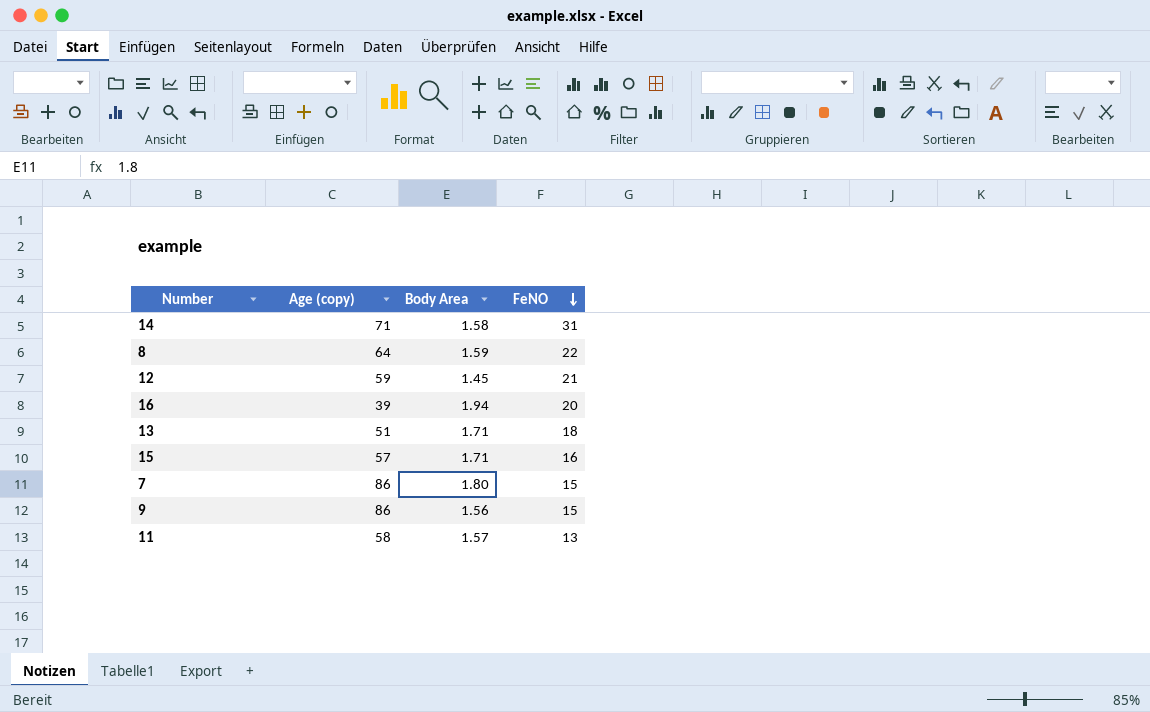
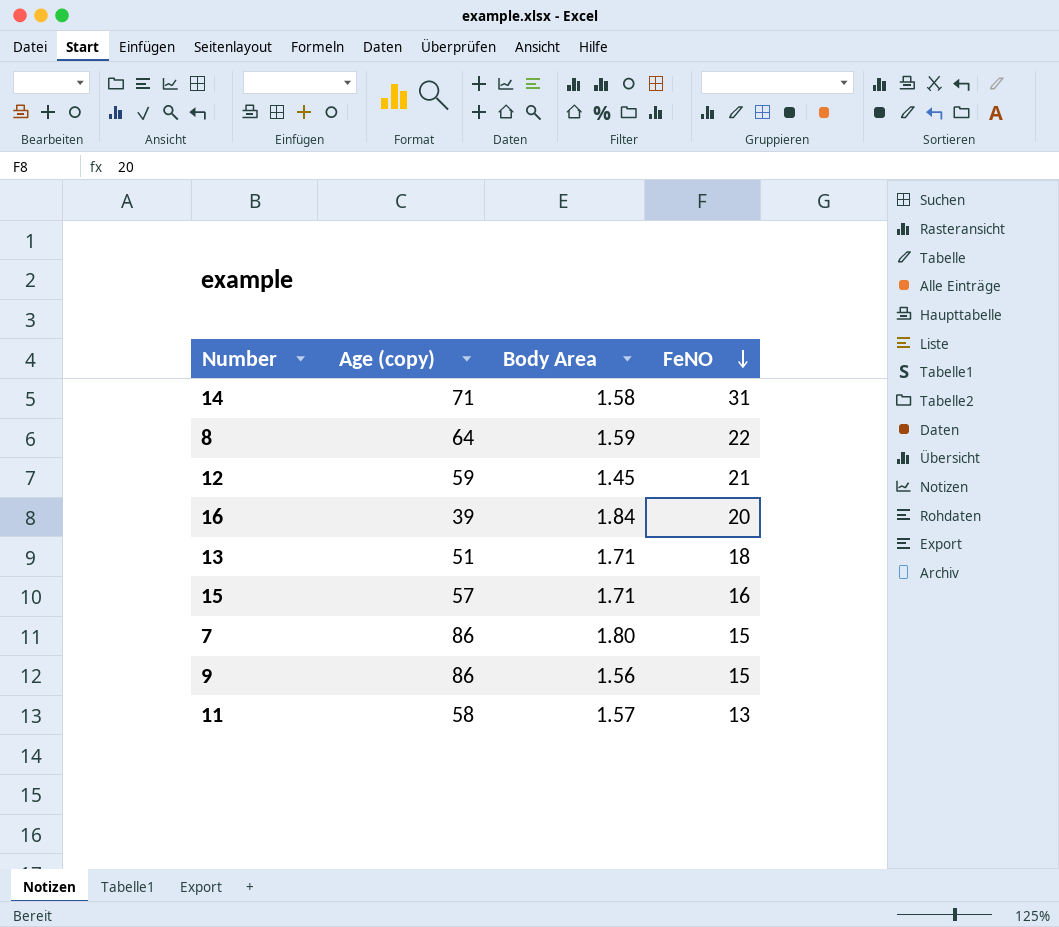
16 | Body Area: 1.94 -> 1.84

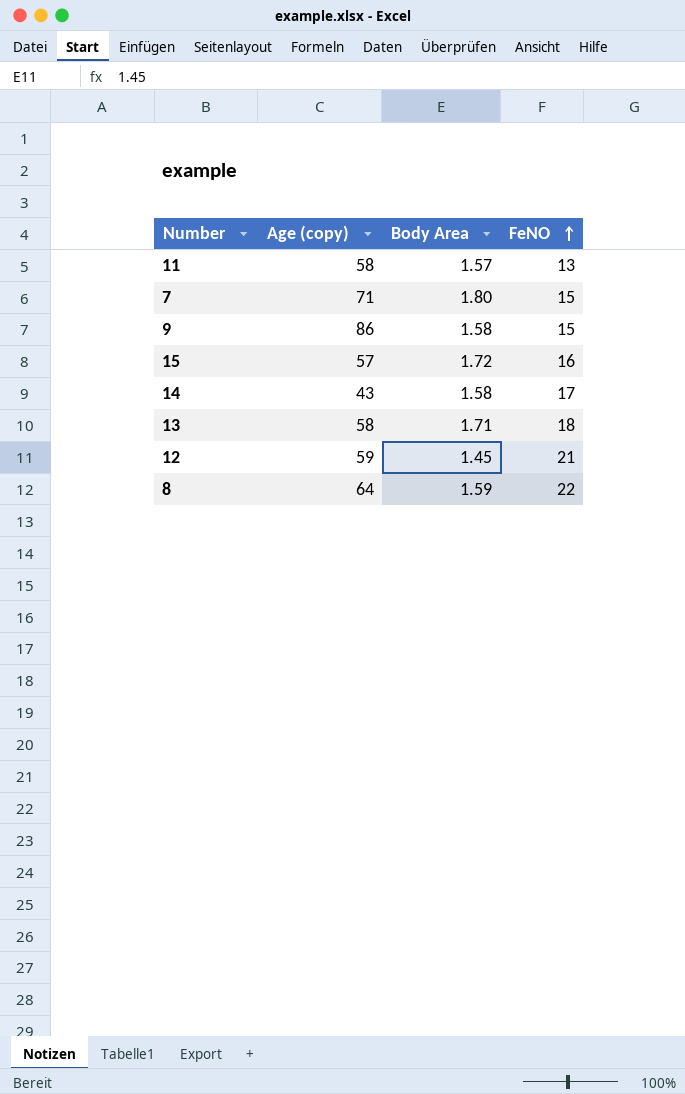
row order: FeNO descending -> FeNO ascending
row 16: 39 | 1.84 | 20 -> none
7 | Age (copy): 86 -> 71
9 | Body Area: 1.56 -> 1.58
15 | Body Area: 1.71 -> 1.72
14 | Age (copy): 71 -> 43
14 | FeNO: 31 -> 17
13 | Age (copy): 51 -> 58

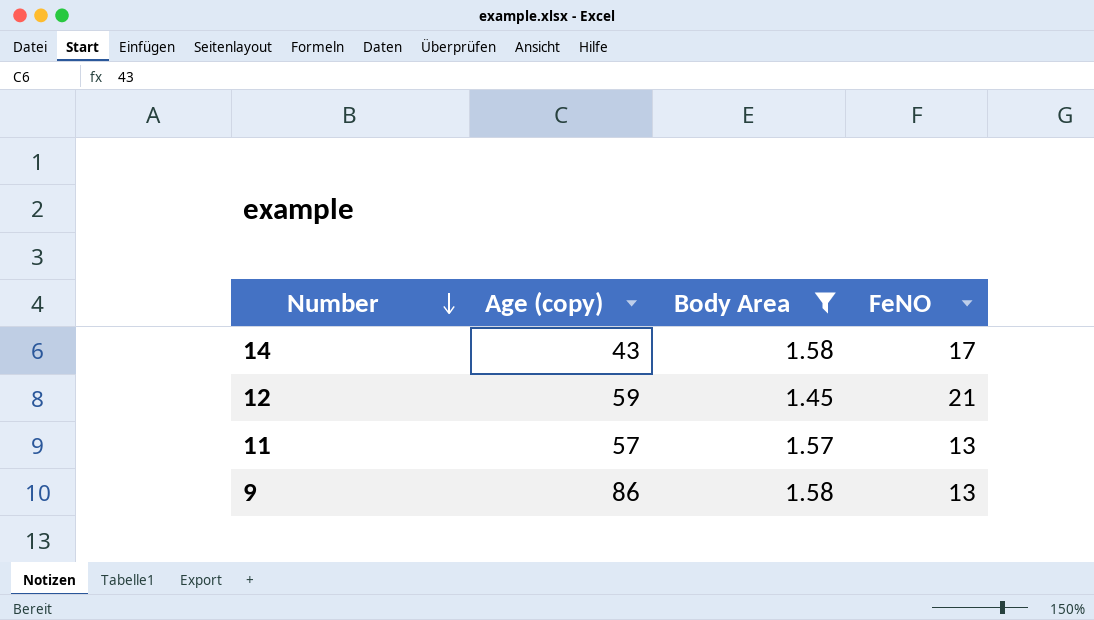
filter: none -> Body Area <= 1.58
row order: FeNO ascending -> Number descending
11 | Age (copy): 58 -> 57
9 | FeNO: 15 -> 13

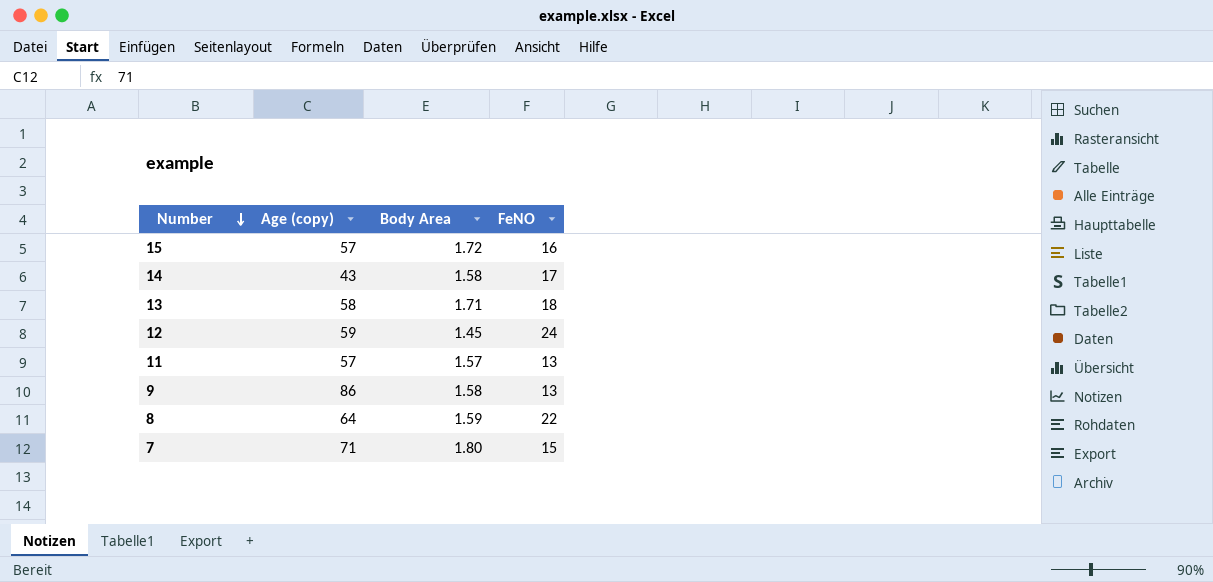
filter: Body Area <= 1.58 -> none
12 | FeNO: 21 -> 24

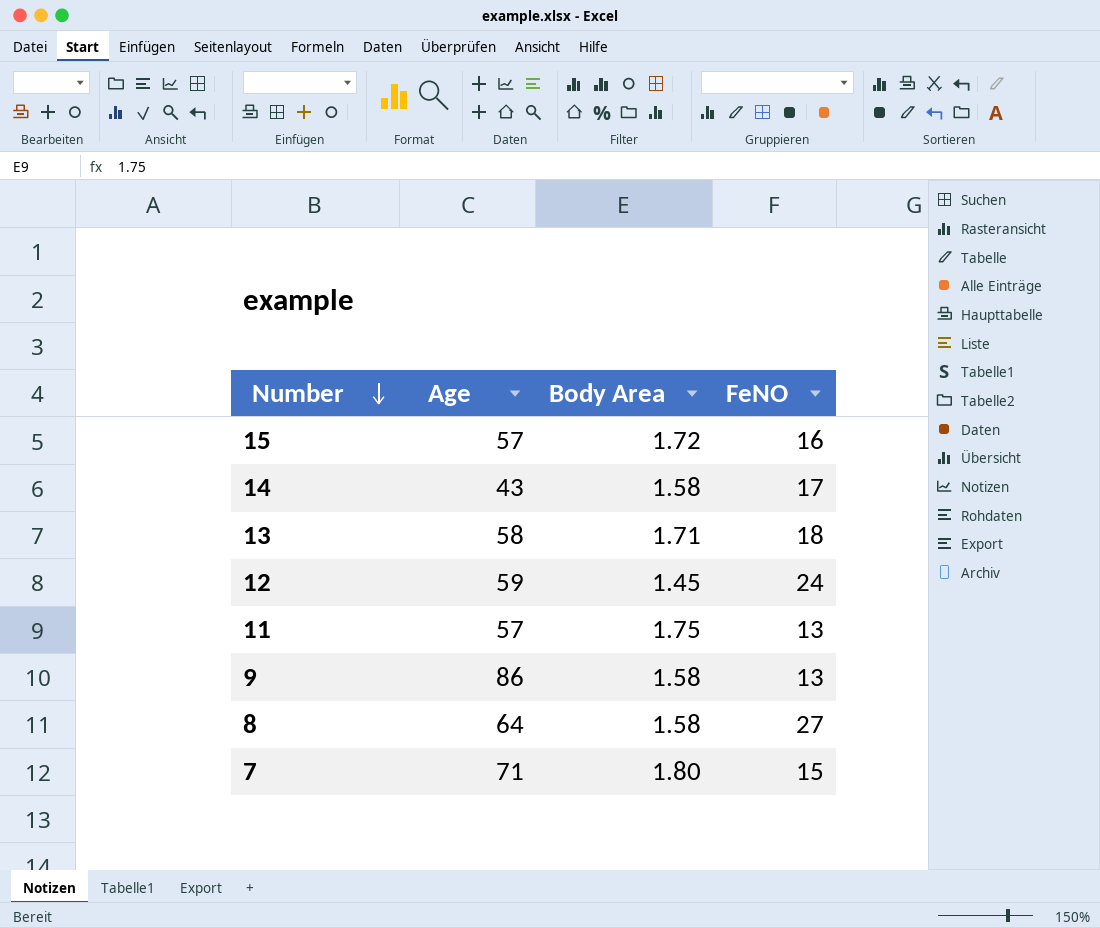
column name: Age (copy) -> Age
11 | Body Area: 1.57 -> 1.75
8 | Body Area: 1.59 -> 1.58
8 | FeNO: 22 -> 27

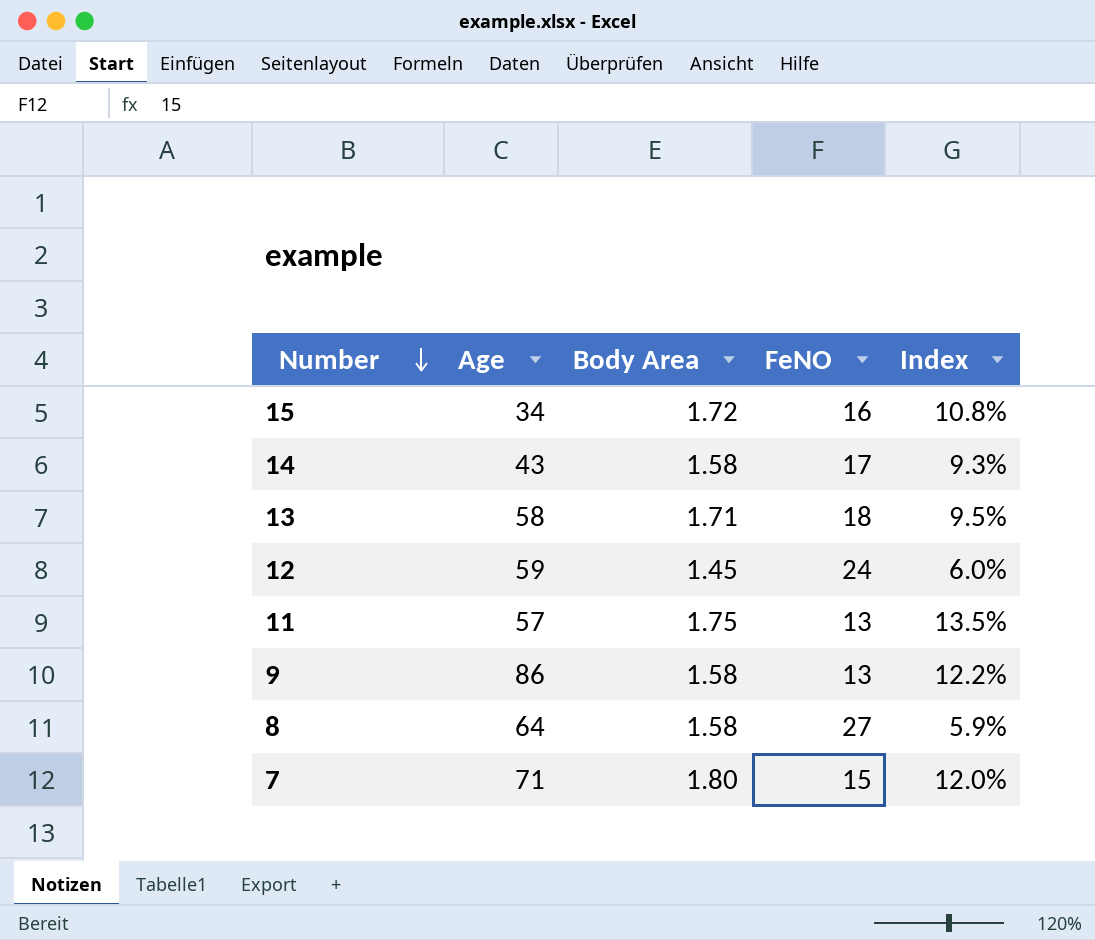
column Index | formula: none -> [Body Area] / [FeNO]
15 | Age: 57 -> 34

